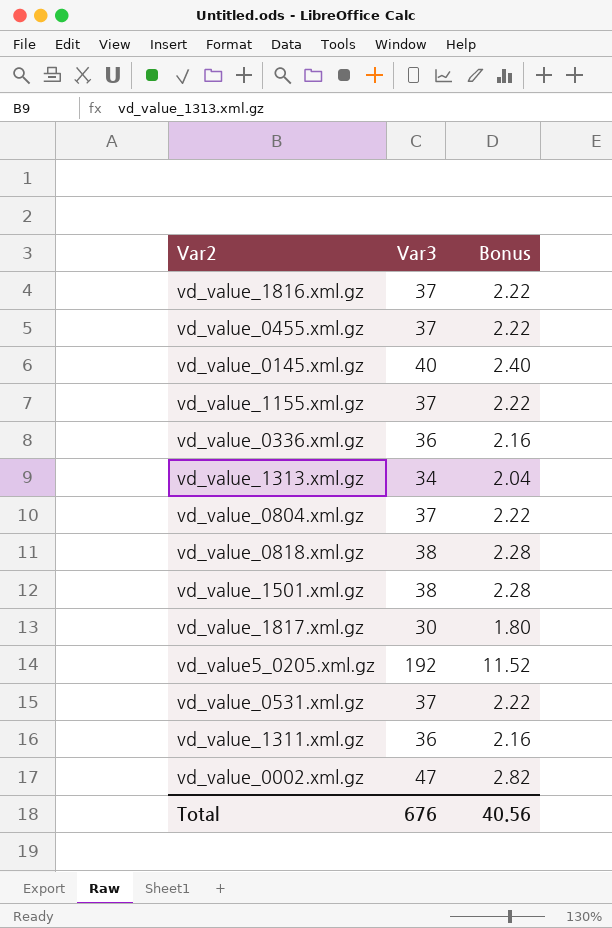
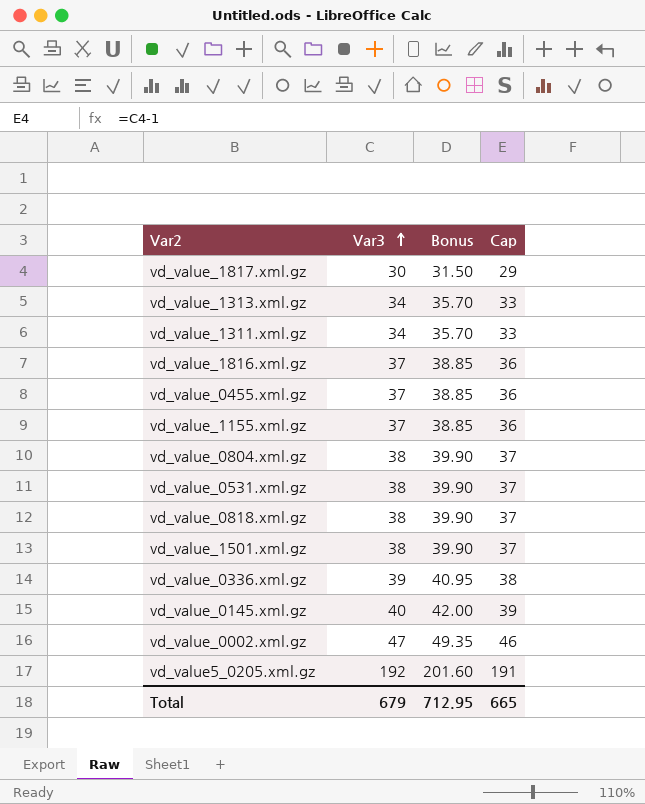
row order: none -> Var3 ascending
column Bonus | formula: [Var3] * 0.06 -> [Var3] * 1.05
column Cap | formula: none -> [Var3] - 1
vd_value_1311.xml.gz | Var3: 36 -> 34
vd_value_0804.xml.gz | Var3: 37 -> 38
vd_value_0531.xml.gz | Var3: 37 -> 38
vd_value_0336.xml.gz | Var3: 36 -> 39
Total | Var3: 676 -> 679
Total | Bonus: 40.56 -> 712.95

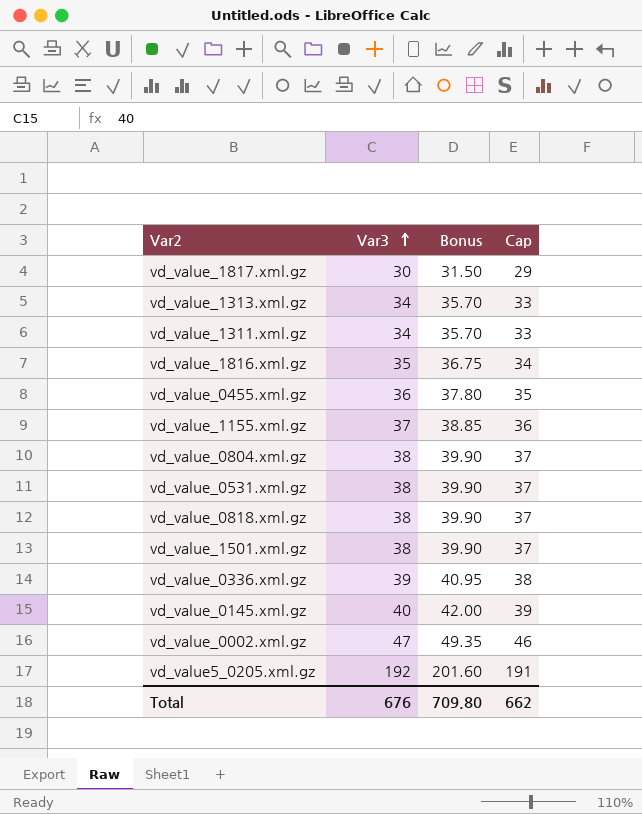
vd_value_1816.xml.gz | Var3: 37 -> 35
vd_value_1816.xml.gz | Bonus: 38.85 -> 36.75
vd_value_1816.xml.gz | Cap: 36 -> 34
vd_value_0455.xml.gz | Var3: 37 -> 36
vd_value_0455.xml.gz | Bonus: 38.85 -> 37.80
vd_value_0455.xml.gz | Cap: 36 -> 35
Total | Var3: 679 -> 676
Total | Bonus: 712.95 -> 709.80
Total | Cap: 665 -> 662

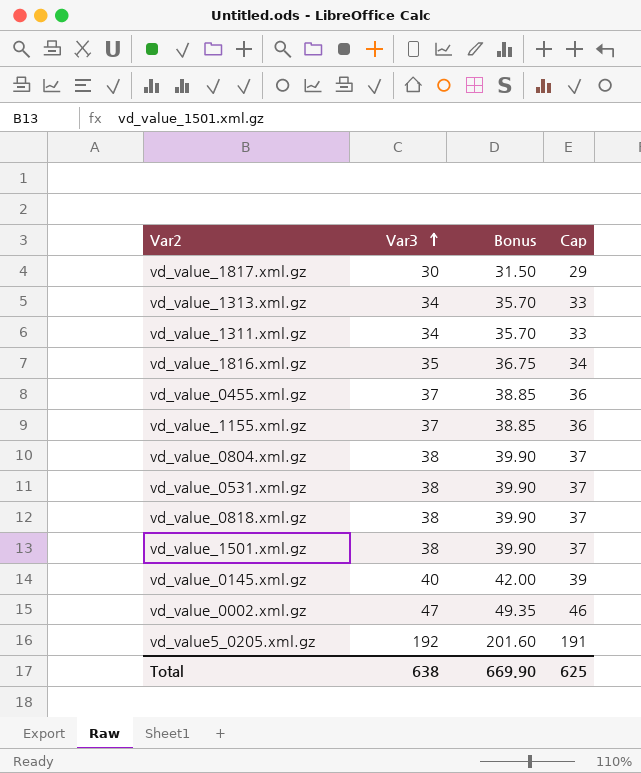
row vd_value_0336.xml.gz: 39 | 40.95 | 38 -> none
vd_value_0455.xml.gz | Var3: 36 -> 37
vd_value_0455.xml.gz | Bonus: 37.80 -> 38.85
vd_value_0455.xml.gz | Cap: 35 -> 36
Total | Var3: 676 -> 638
Total | Bonus: 709.80 -> 669.90
Total | Cap: 662 -> 625

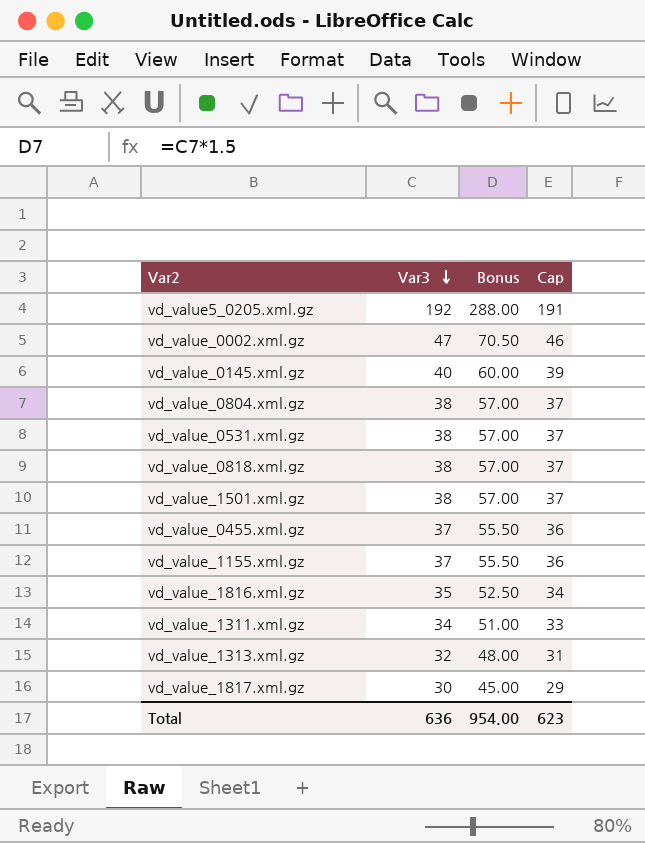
row order: Var3 ascending -> Var3 descending
column Bonus | formula: [Var3] * 1.05 -> [Var3] * 1.5
vd_value_1313.xml.gz | Var3: 34 -> 32
vd_value_1313.xml.gz | Cap: 33 -> 31
Total | Var3: 638 -> 636
Total | Bonus: 669.90 -> 954.00
Total | Cap: 625 -> 623

